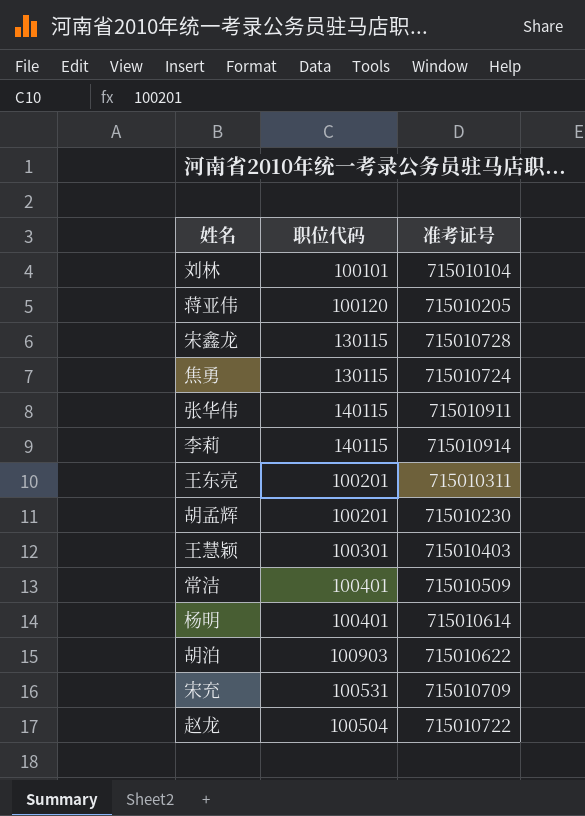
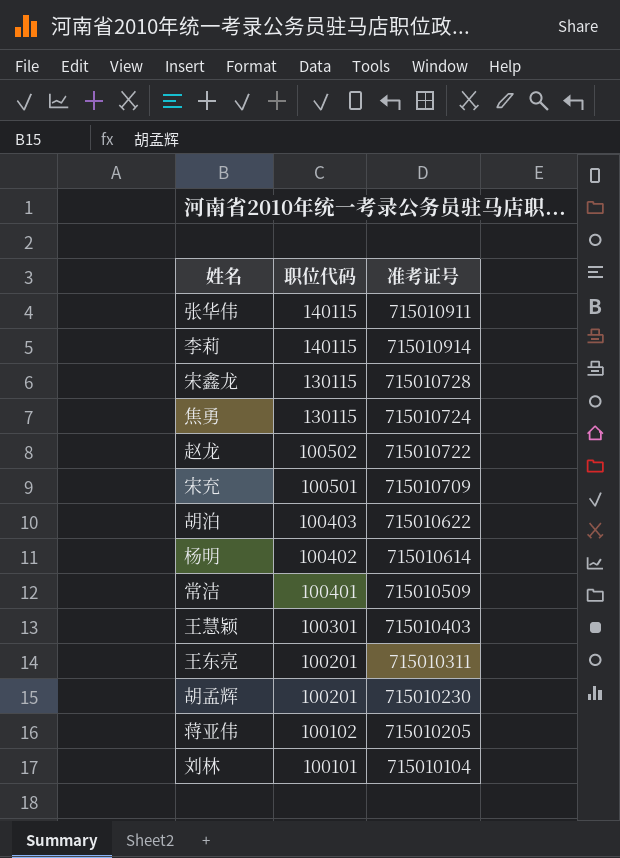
row order: none -> 职位代码 descending
赵龙 | 职位代码: 100504 -> 100502
宋充 | 职位代码: 100531 -> 100501
胡泊 | 职位代码: 100903 -> 100403
杨明 | 职位代码: 100401 -> 100402
蒋亚伟 | 职位代码: 100120 -> 100102

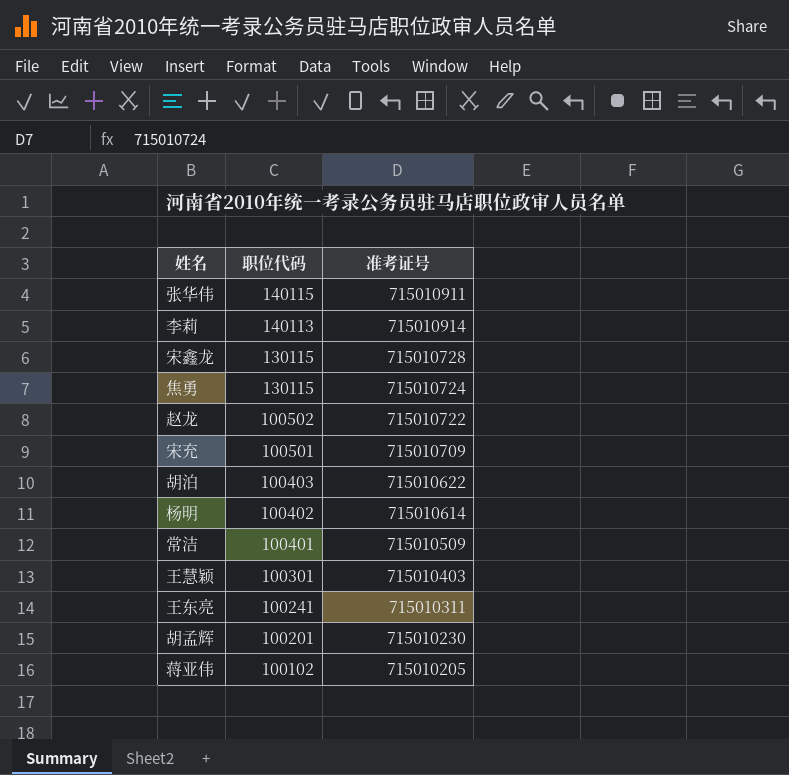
row 刘林: 100101 | 715010104 -> none
李莉 | 职位代码: 140115 -> 140113
王东亮 | 职位代码: 100201 -> 100241

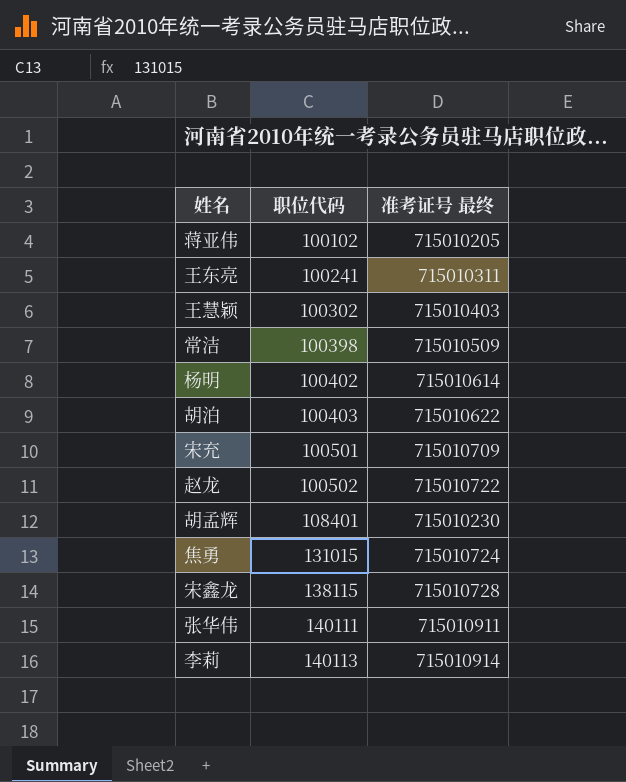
row order: 职位代码 descending -> 职位代码 ascending
column name: 准考证号 -> 准考证号 最终
王慧颖 | 职位代码: 100301 -> 100302
常洁 | 职位代码: 100401 -> 100398
胡孟辉 | 职位代码: 100201 -> 108401
焦勇 | 职位代码: 130115 -> 131015
宋鑫龙 | 职位代码: 130115 -> 138115
张华伟 | 职位代码: 140115 -> 140111

